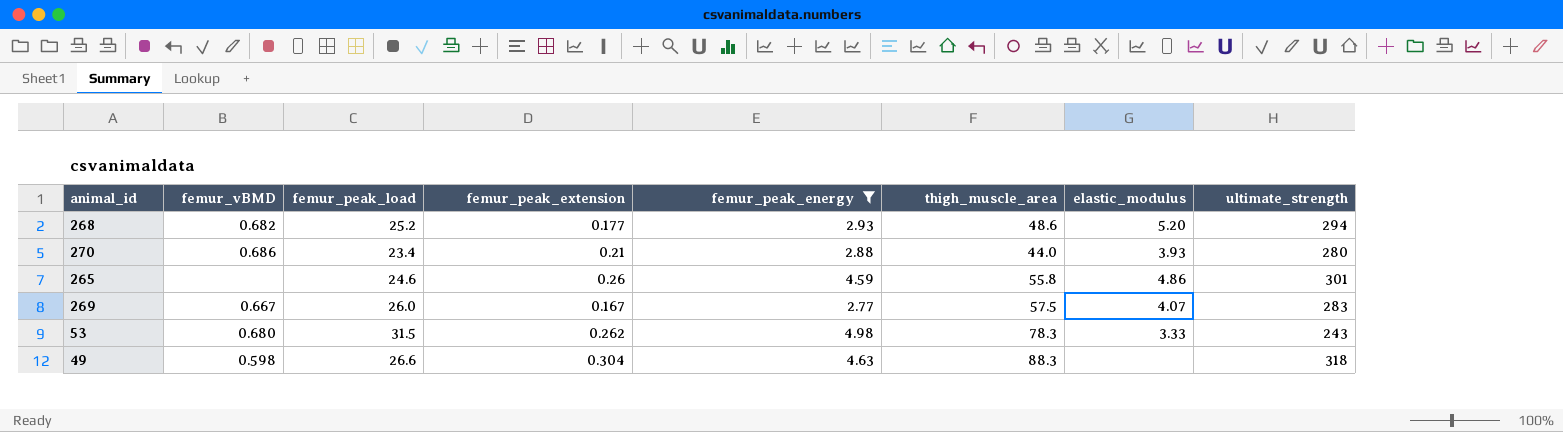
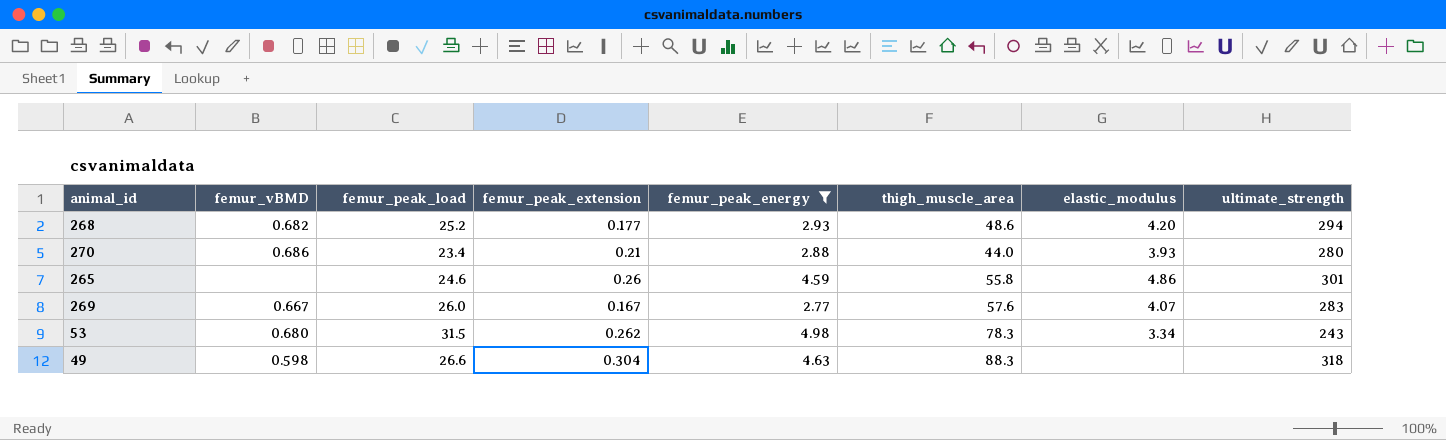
268 | elastic_modulus: 5.20 -> 4.20
269 | thigh_muscle_area: 57.5 -> 57.6
53 | elastic_modulus: 3.33 -> 3.34

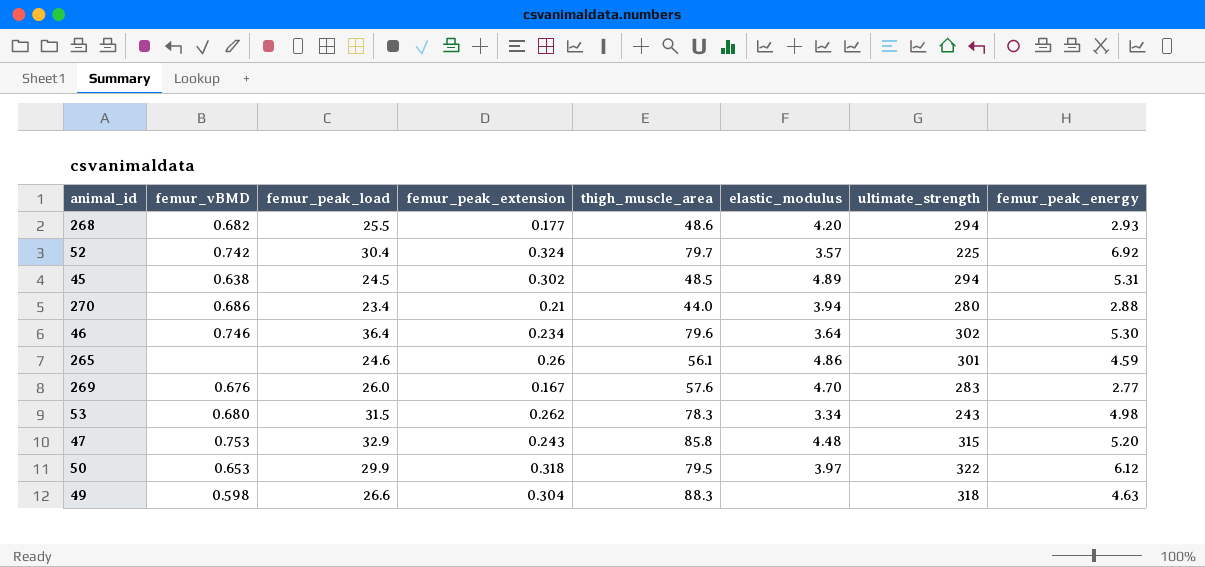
filter: femur_peak_energy <= 4.98 -> none
column femur_peak_energy | position: 5 -> 8
268 | femur_peak_load: 25.2 -> 25.5
270 | elastic_modulus: 3.93 -> 3.94
265 | thigh_muscle_area: 55.8 -> 56.1
269 | femur_vBMD: 0.667 -> 0.676
269 | elastic_modulus: 4.07 -> 4.70

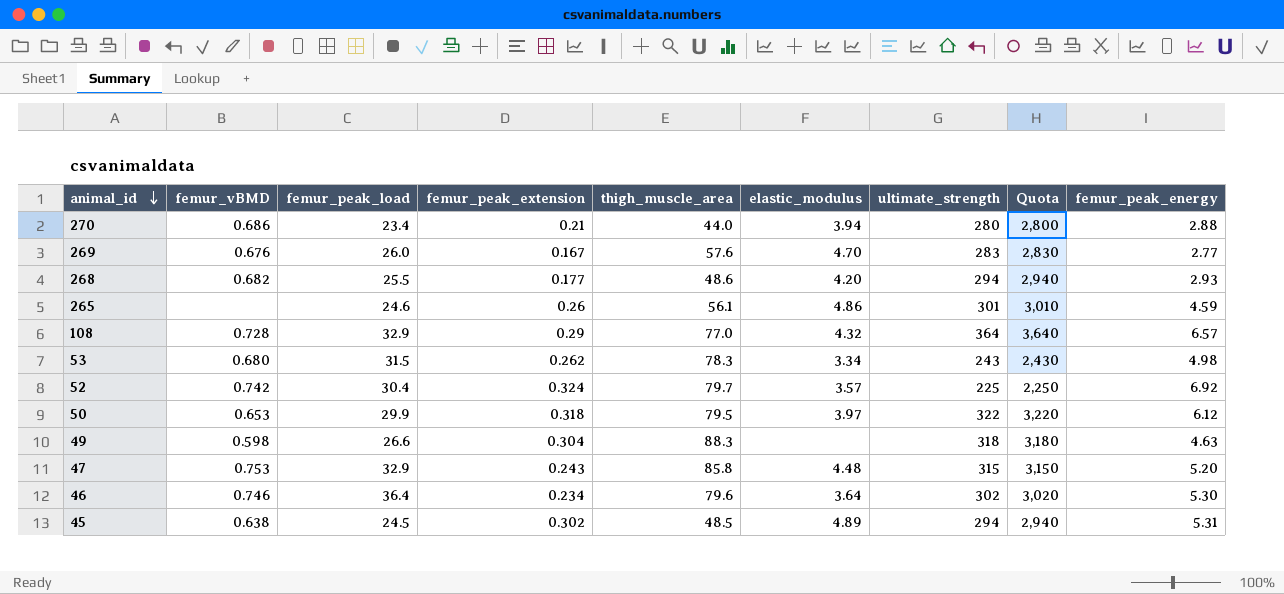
row order: none -> animal_id descending
column Quota | formula: none -> [ultimate_strength] * 10
row 108: none -> 0.728 | 32.9 | 0.29 | 77.0 | 4.32 | 364 | 3,640 | 6.57

